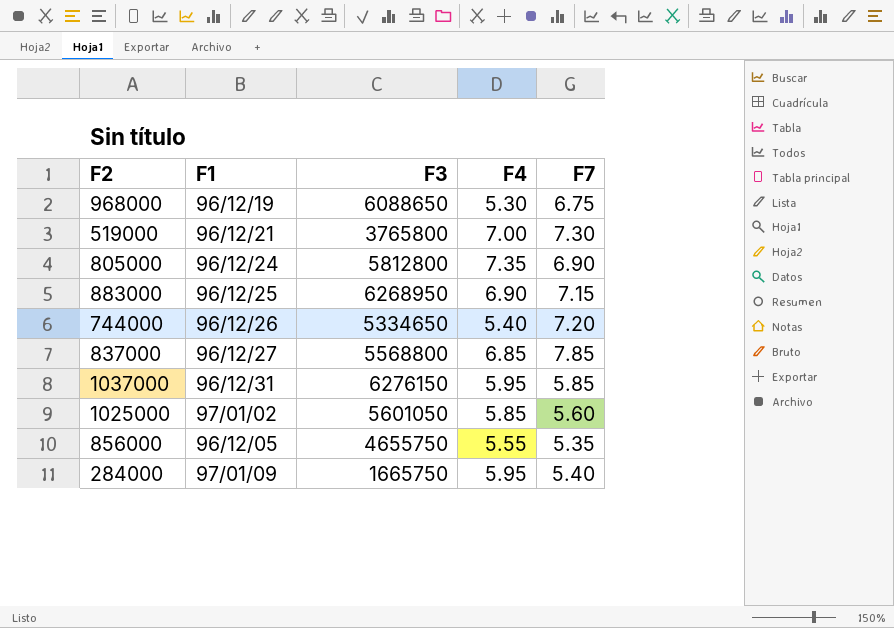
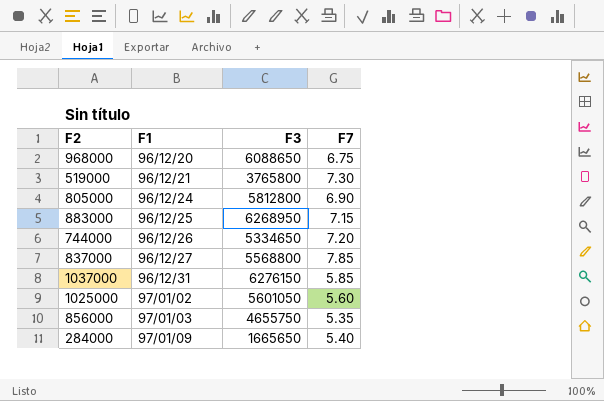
column F4 | position: 4 -> none
968000 | F1: 96/12/19 -> 96/12/20
856000 | F1: 96/12/05 -> 97/01/03
284000 | F3: 1665750 -> 1665650

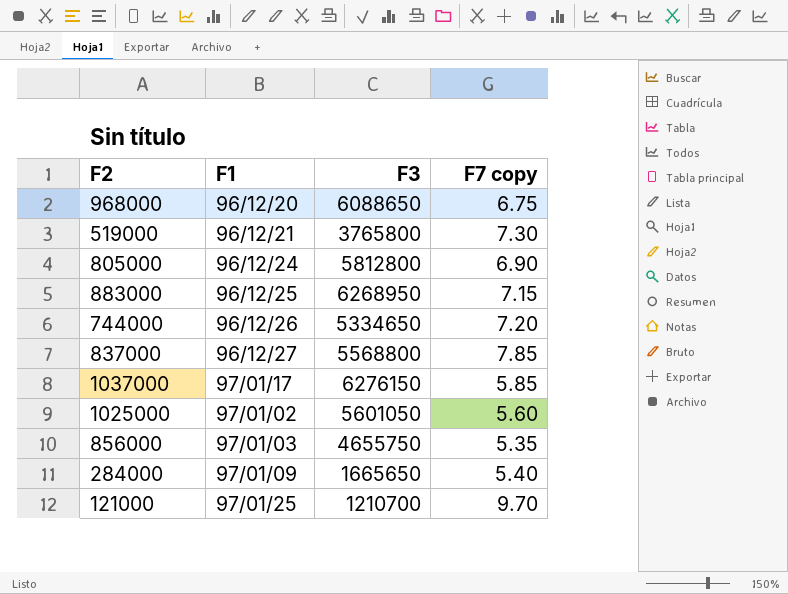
column name: F7 -> F7 copy
1037000 | F1: 96/12/31 -> 97/01/17
row 121000: none -> 97/01/25 | 1210700 | 9.70

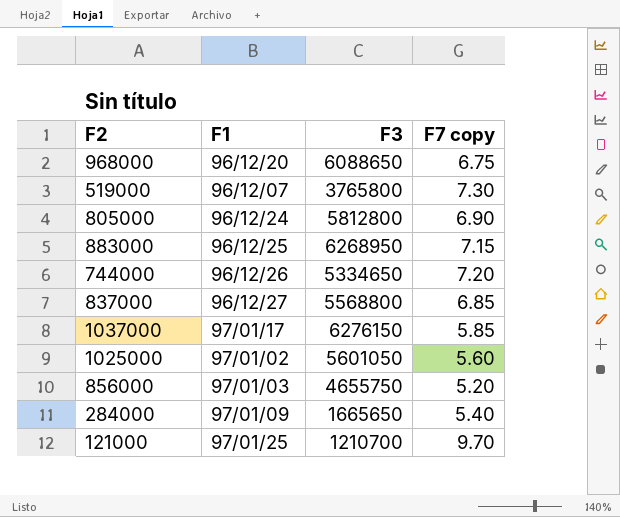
519000 | F1: 96/12/21 -> 96/12/07
837000 | F7 copy: 7.85 -> 6.85
856000 | F7 copy: 5.35 -> 5.20

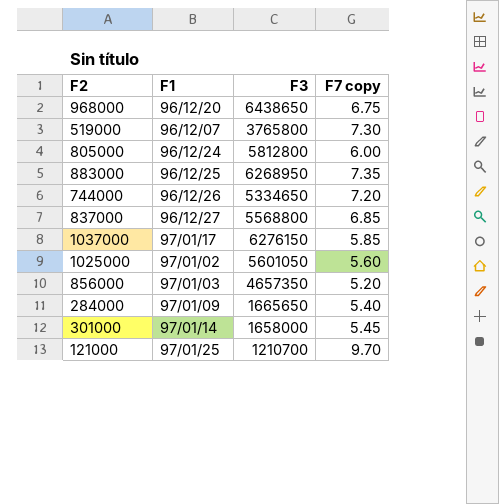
968000 | F3: 6088650 -> 6438650
805000 | F7 copy: 6.90 -> 6.00
883000 | F7 copy: 7.15 -> 7.35
856000 | F3: 4655750 -> 4657350
row 301000: none -> 97/01/14 | 1658000 | 5.45

